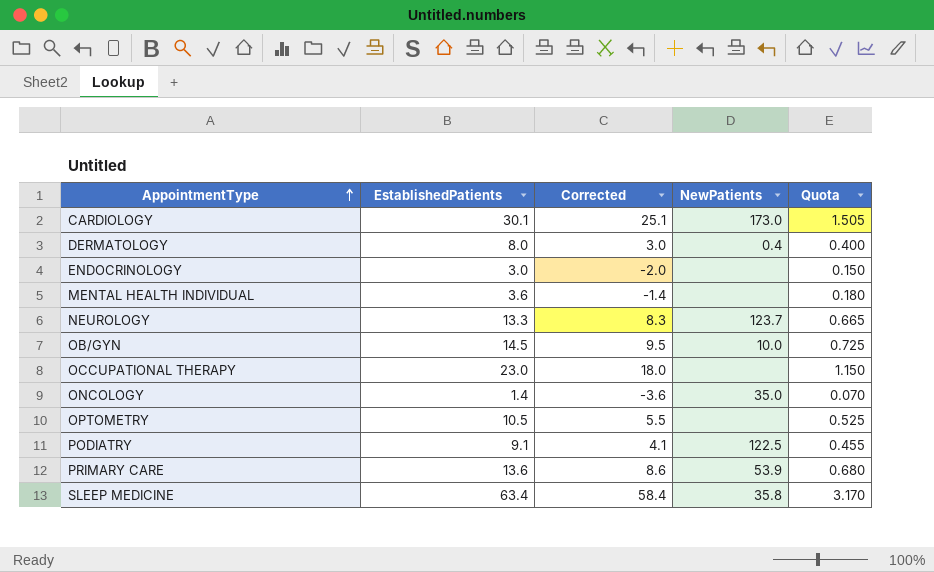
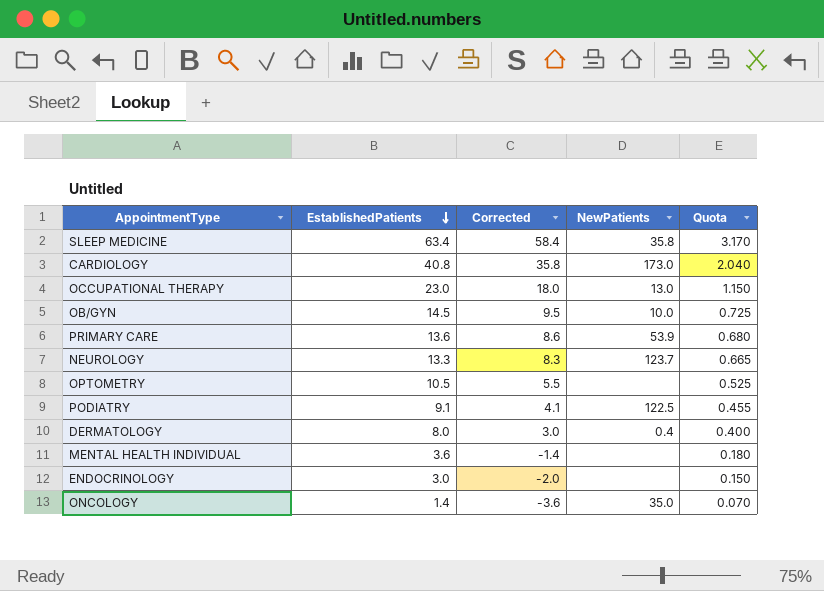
row order: AppointmentType ascending -> EstablishedPatients descending
CARDIOLOGY | EstablishedPatients: 30.1 -> 40.8
CARDIOLOGY | Corrected: 25.1 -> 35.8
CARDIOLOGY | Quota: 1.505 -> 2.040
OCCUPATIONAL THERAPY | NewPatients: none -> 13.0

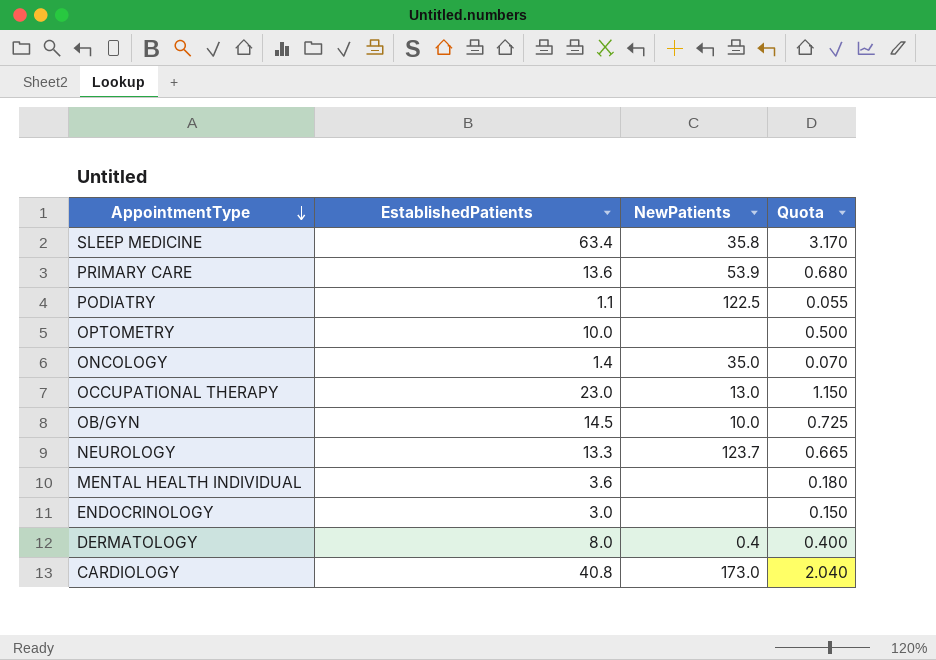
row order: EstablishedPatients descending -> AppointmentType descending
column Corrected | formula: [EstablishedPatients] - 5 -> none
PODIATRY | EstablishedPatients: 9.1 -> 1.1
PODIATRY | Quota: 0.455 -> 0.055
OPTOMETRY | EstablishedPatients: 10.5 -> 10.0
OPTOMETRY | Quota: 0.525 -> 0.500

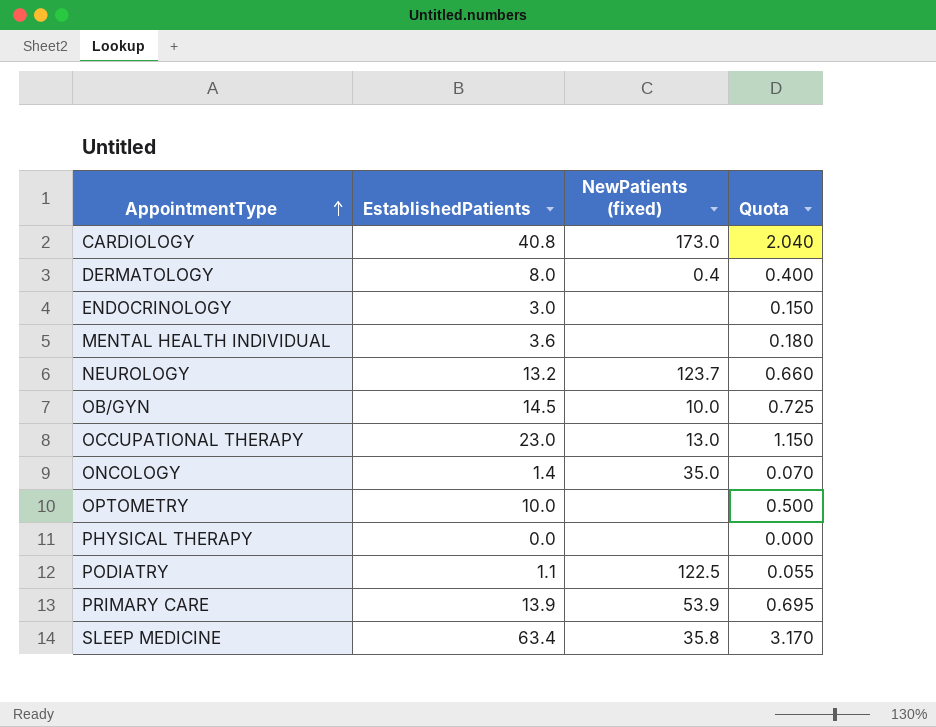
row order: AppointmentType descending -> AppointmentType ascending
column name: NewPatients -> NewPatients (fixed)
NEUROLOGY | EstablishedPatients: 13.3 -> 13.2
NEUROLOGY | Quota: 0.665 -> 0.660
row PHYSICAL THERAPY: none -> 0.0 | none | 0.000
PRIMARY CARE | EstablishedPatients: 13.6 -> 13.9
PRIMARY CARE | Quota: 0.680 -> 0.695

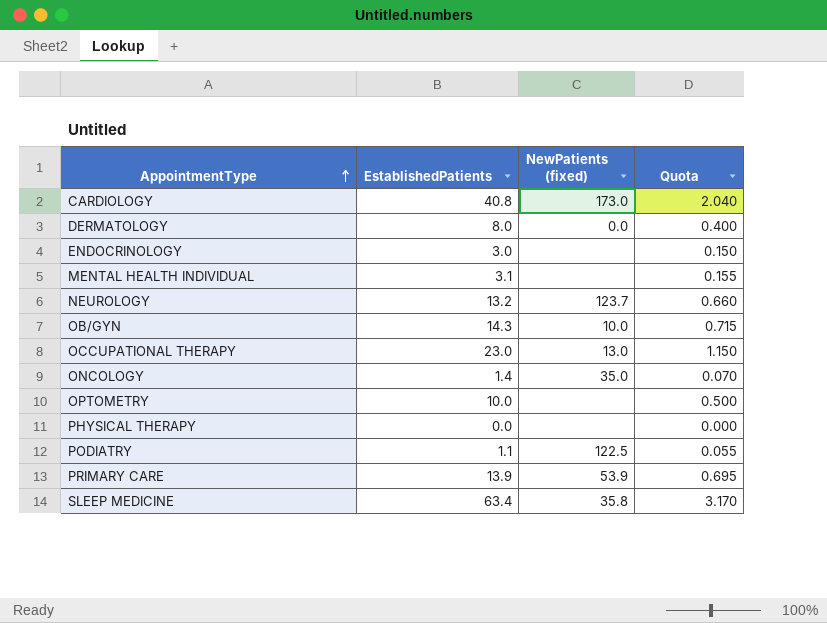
DERMATOLOGY | NewPatients (fixed): 0.4 -> 0.0
MENTAL HEALTH INDIVIDUAL | EstablishedPatients: 3.6 -> 3.1
MENTAL HEALTH INDIVIDUAL | Quota: 0.180 -> 0.155
OB/GYN | EstablishedPatients: 14.5 -> 14.3
OB/GYN | Quota: 0.725 -> 0.715

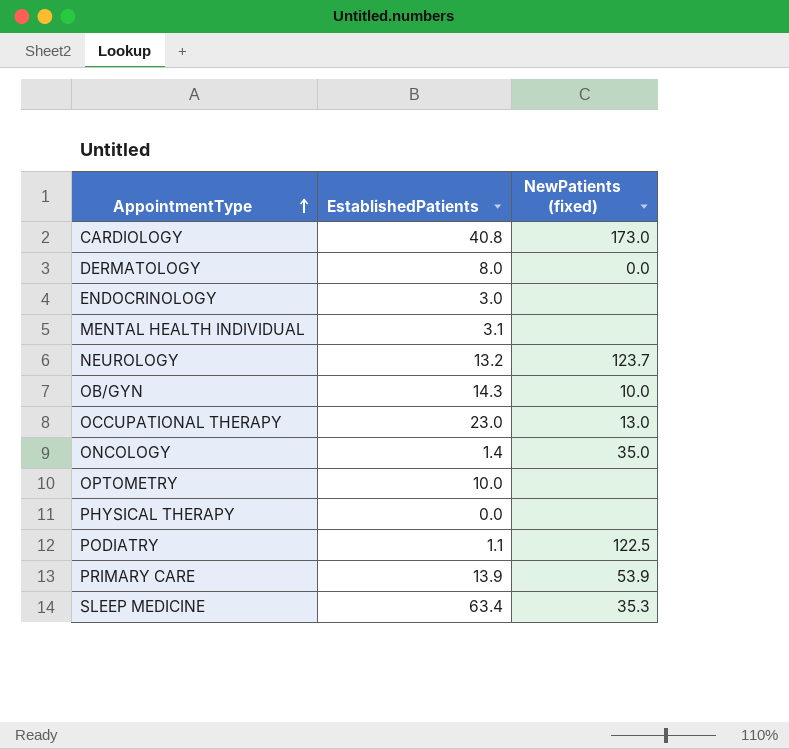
column Quota | formula: [EstablishedPatients] * 0.05 -> none
SLEEP MEDICINE | NewPatients (fixed): 35.8 -> 35.3

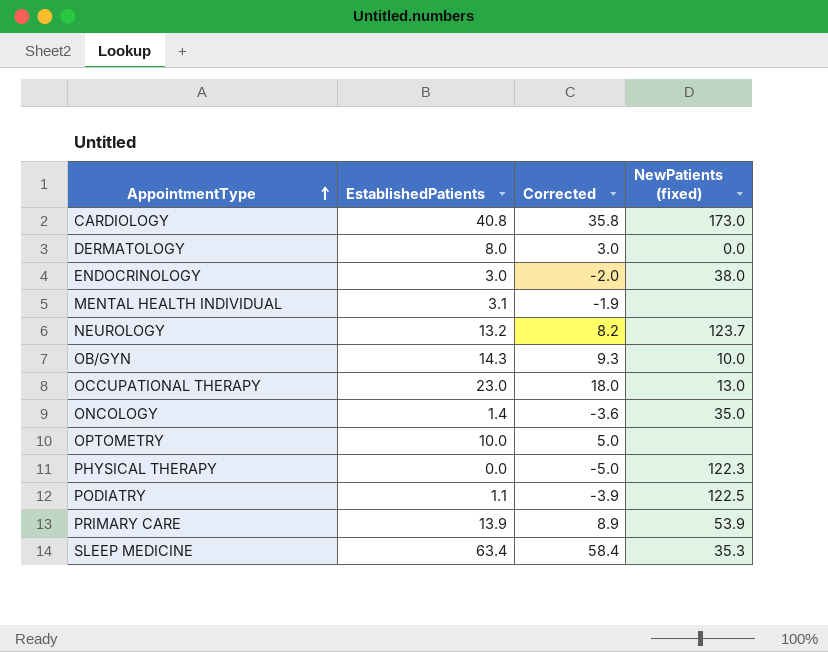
column Corrected | formula: none -> [EstablishedPatients] - 5
ENDOCRINOLOGY | NewPatients (fixed): none -> 38.0
PHYSICAL THERAPY | NewPatients (fixed): none -> 122.3

